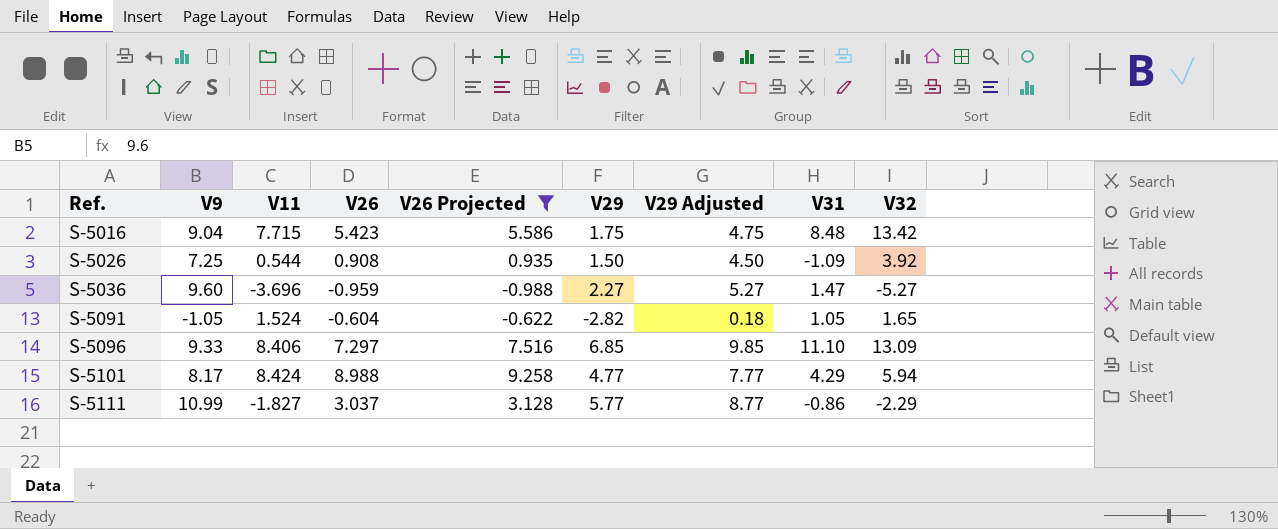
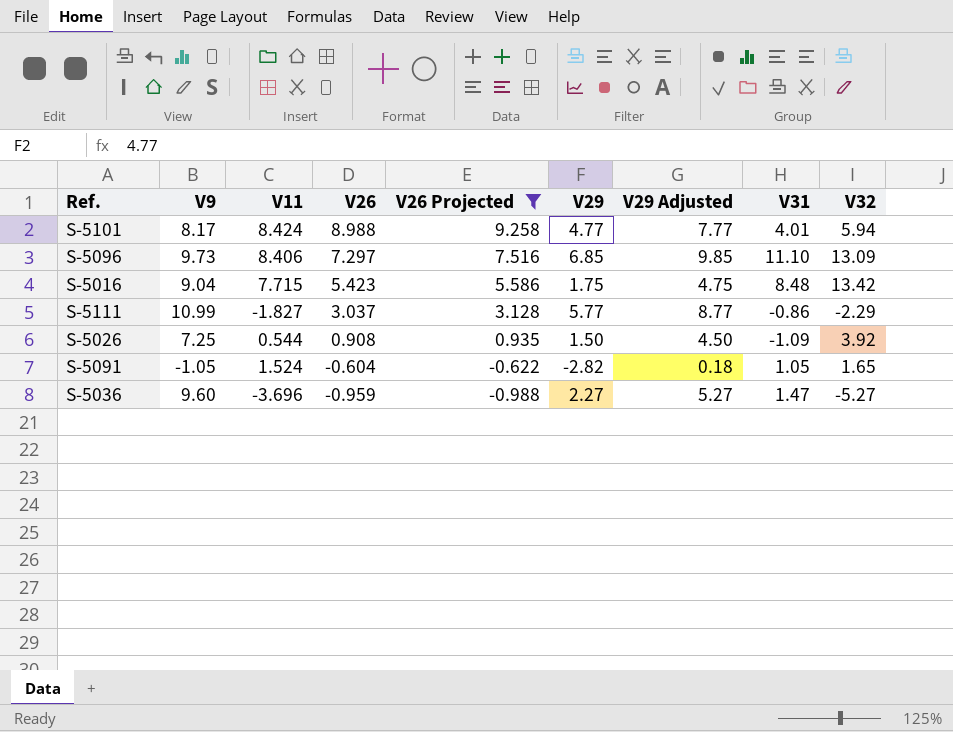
row order: Ref. ascending -> V26 descending
S-5101 | V31: 4.29 -> 4.01
S-5096 | V9: 9.33 -> 9.73

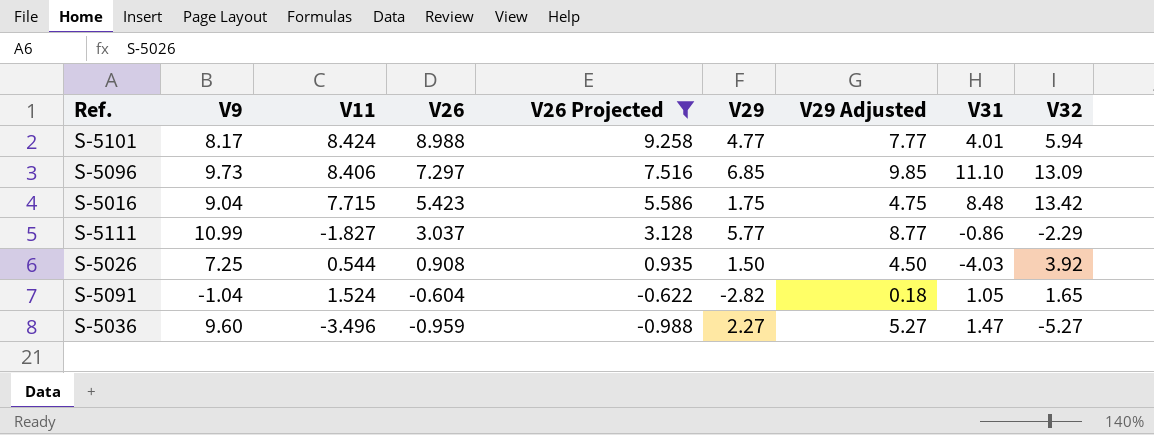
S-5026 | V31: -1.09 -> -4.03
S-5091 | V9: -1.05 -> -1.04
S-5036 | V11: -3.696 -> -3.496

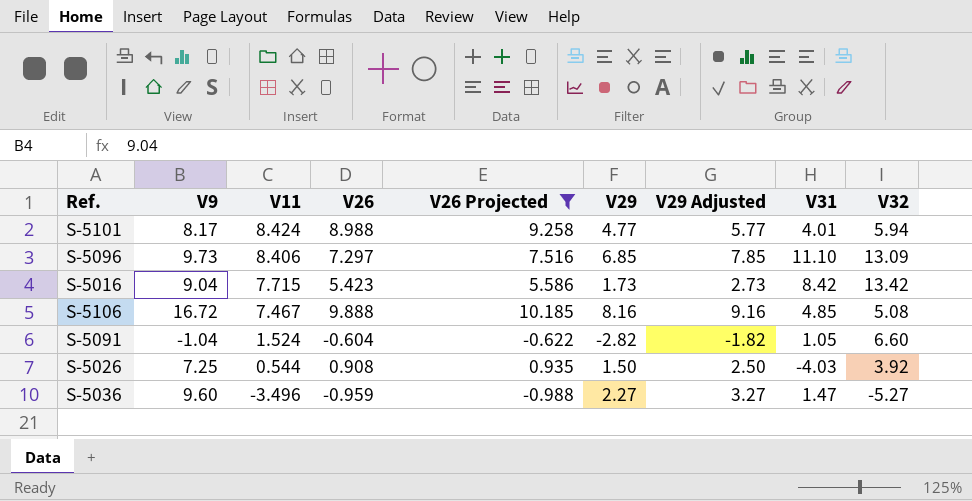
row order: V26 descending -> V11 descending
column V29 Adjusted | formula: [V29] + 3 -> [V29] + 1
row S-5111: 10.99 | -1.827 | 3.037 | 3.128 | 5.77 | 8.77 | -0.86 | -2.29 -> none
S-5016 | V29: 1.75 -> 1.73
S-5016 | V31: 8.48 -> 8.42
row S-5106: none -> 16.72 | 7.467 | 9.888 | 10.185 | 8.16 | 9.16 | 4.85 | 5.08
S-5091 | V32: 1.65 -> 6.60

